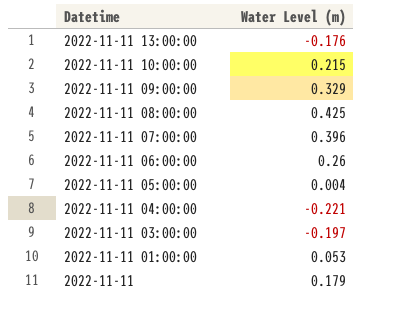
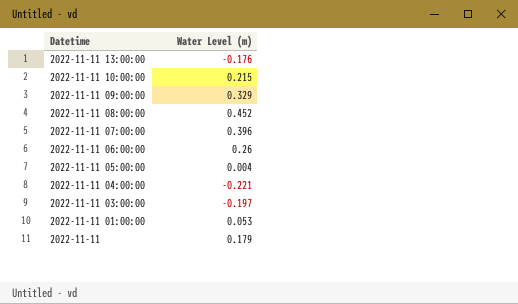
2022-11-11 08:00:00 | Water Level (m): 0.425 -> 0.452

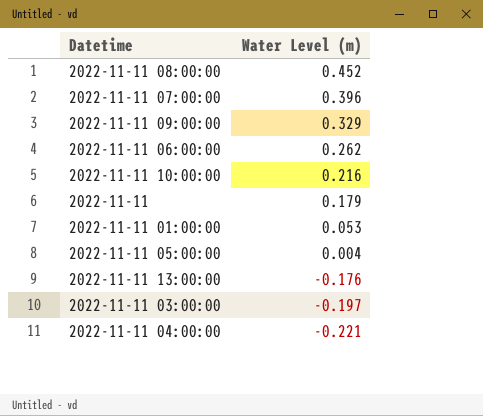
row order: Datetime descending -> Water Level (m) descending
2022-11-11 06:00:00 | Water Level (m): 0.26 -> 0.262
2022-11-11 10:00:00 | Water Level (m): 0.215 -> 0.216

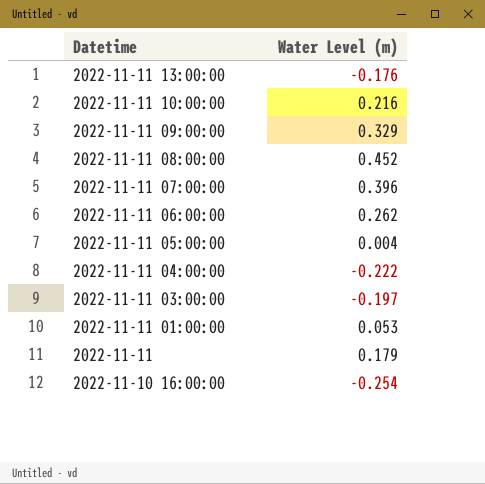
row order: Water Level (m) descending -> Datetime descending
2022-11-11 04:00:00 | Water Level (m): -0.221 -> -0.222
row 2022-11-10 16:00:00: none -> -0.254

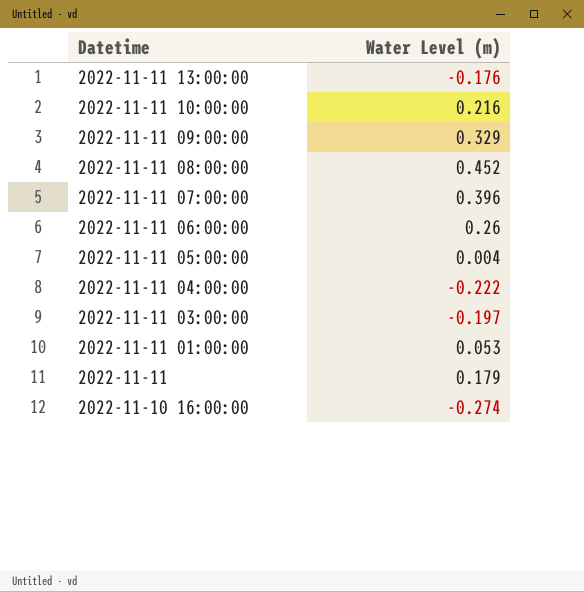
2022-11-11 06:00:00 | Water Level (m): 0.262 -> 0.26
2022-11-10 16:00:00 | Water Level (m): -0.254 -> -0.274

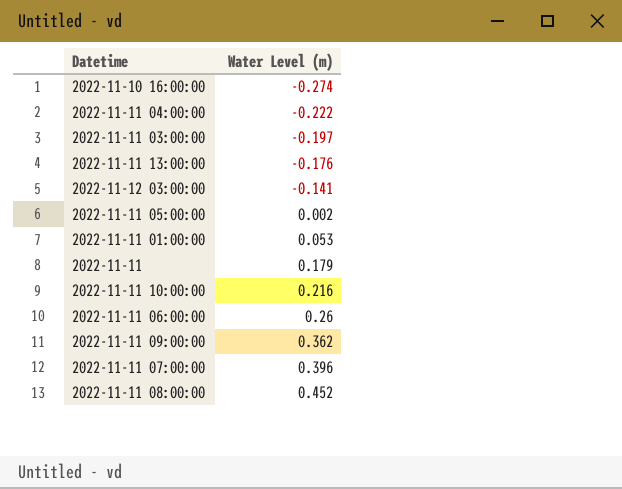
row order: Datetime descending -> Water Level (m) ascending
row 2022-11-12 03:00:00: none -> -0.141
2022-11-11 05:00:00 | Water Level (m): 0.004 -> 0.002
2022-11-11 09:00:00 | Water Level (m): 0.329 -> 0.362

